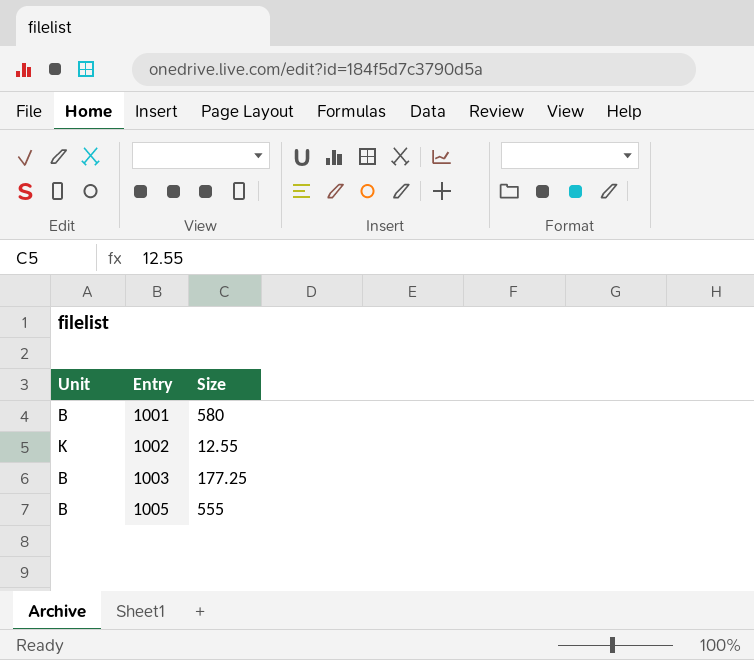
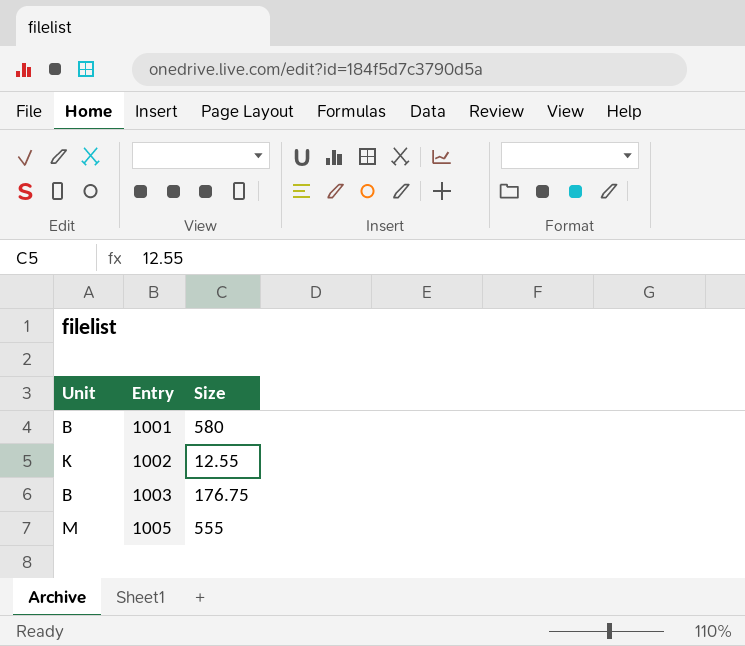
1003 | Size: 177.25 -> 176.75
1005 | Unit: B -> M

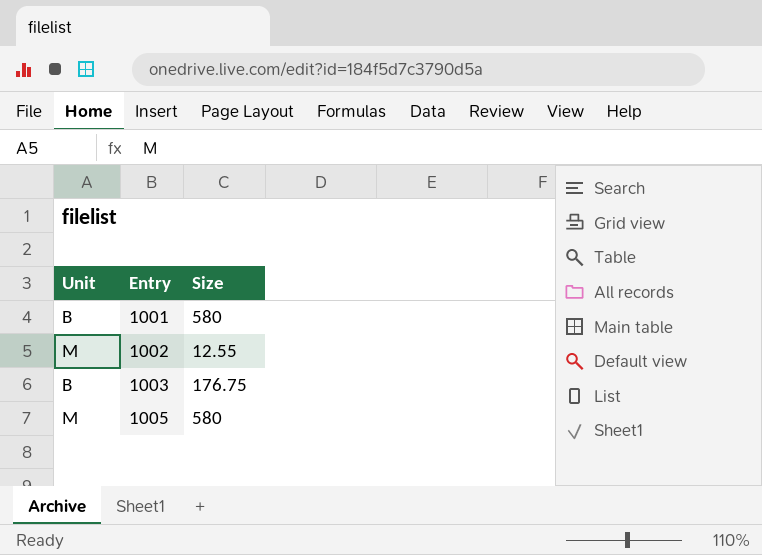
1002 | Unit: K -> M
1005 | Size: 555 -> 580

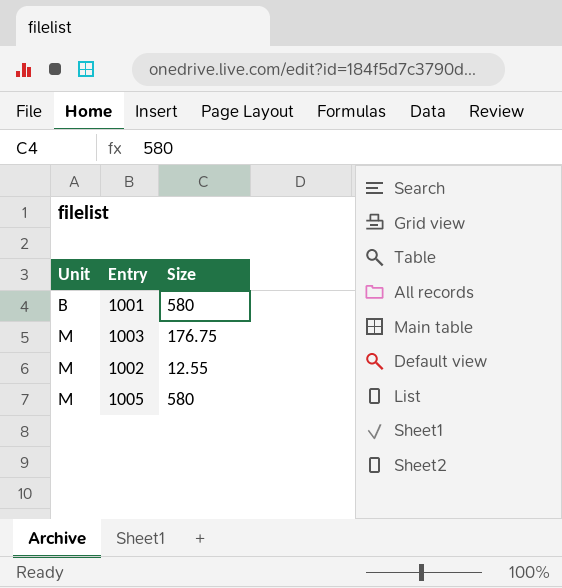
row order: Entry ascending -> Unit ascending
1003 | Unit: B -> M

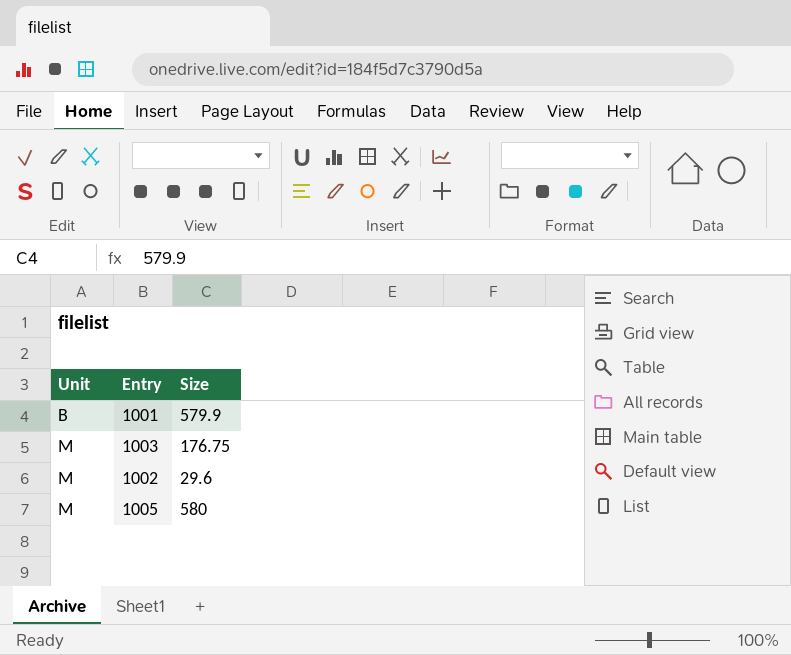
1001 | Size: 580 -> 579.9
1002 | Size: 12.55 -> 29.6

